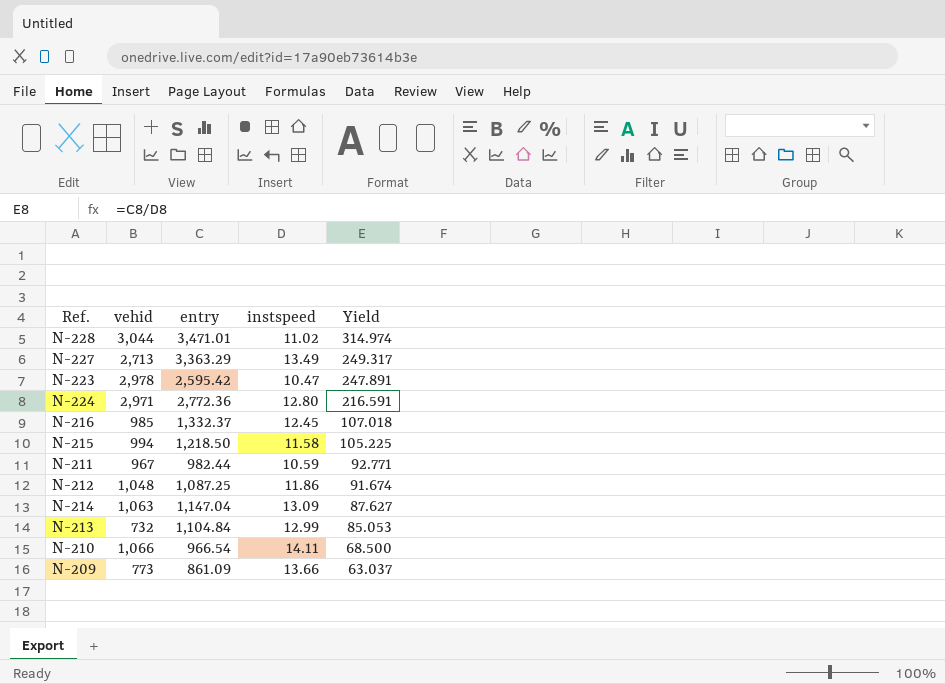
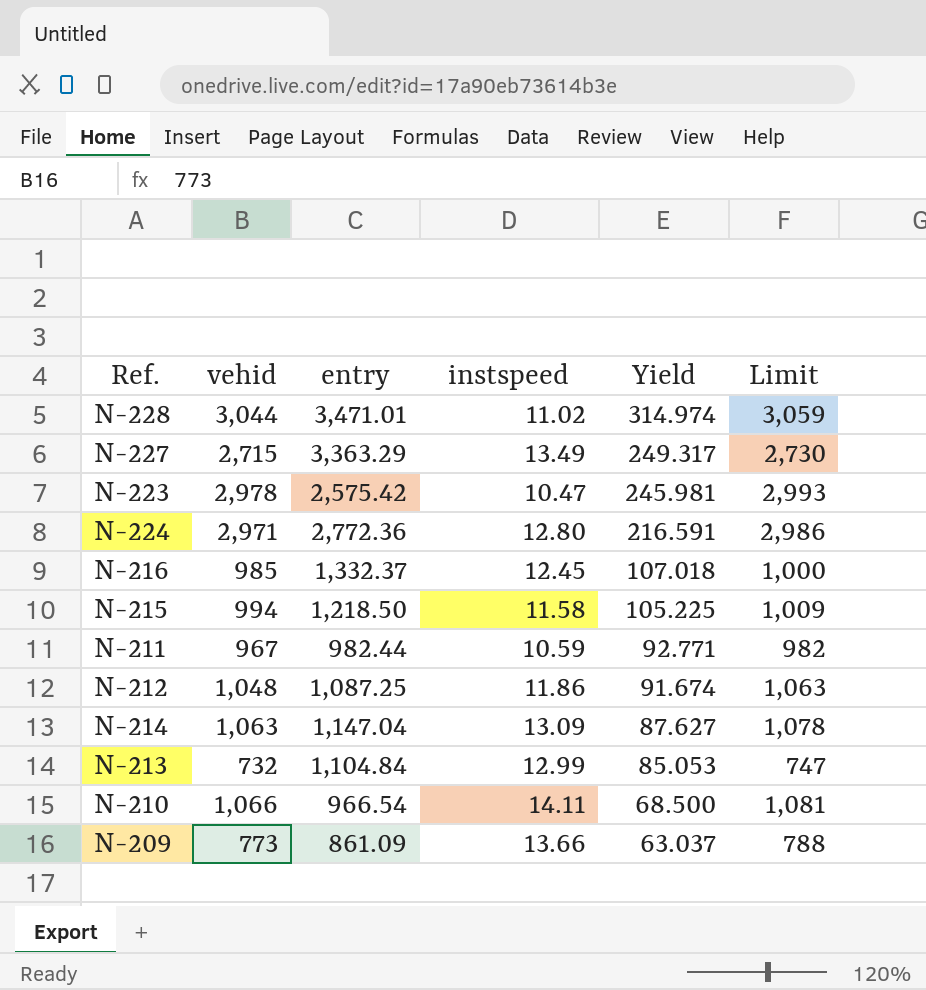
column Limit | formula: none -> [vehid] + 15
N-227 | vehid: 2,713 -> 2,715
N-223 | entry: 2,595.42 -> 2,575.42
N-223 | Yield: 247.891 -> 245.981

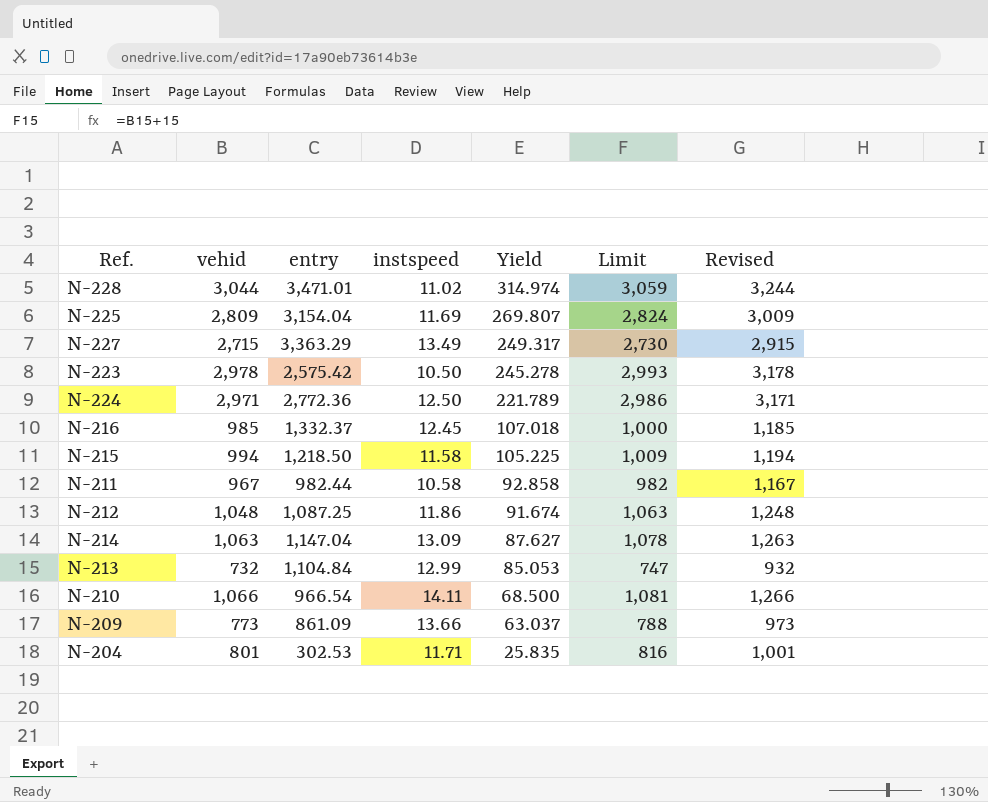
column Revised | formula: none -> [vehid] + 200
row N-225: none -> 2,809 | 3,154.04 | 11.69 | 269.807 | 2,824 | 3,009
N-223 | instspeed: 10.47 -> 10.50
N-223 | Yield: 245.981 -> 245.278
N-224 | instspeed: 12.80 -> 12.50
N-224 | Yield: 216.591 -> 221.789
N-211 | instspeed: 10.59 -> 10.58
N-211 | Yield: 92.771 -> 92.858
row N-204: none -> 801 | 302.53 | 11.71 | 25.835 | 816 | 1,001

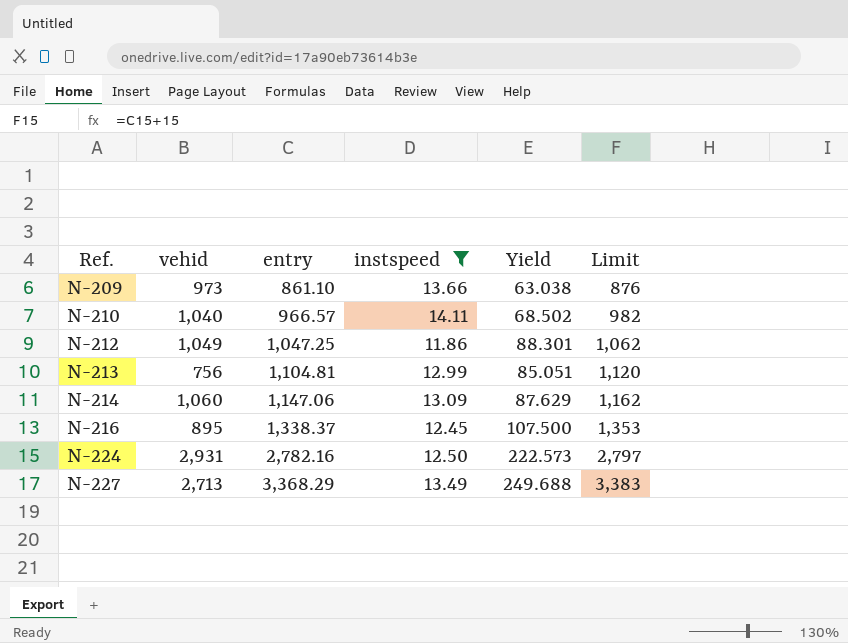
filter: none -> instspeed >= 11.86
row order: Yield descending -> Ref. ascending
column Revised | formula: [vehid] + 200 -> none
column Limit | formula: [vehid] + 15 -> [entry] + 15
N-209 | vehid: 773 -> 973
N-209 | entry: 861.09 -> 861.10
N-209 | Yield: 63.037 -> 63.038
N-210 | vehid: 1,066 -> 1,040
N-210 | entry: 966.54 -> 966.57
N-210 | Yield: 68.500 -> 68.502
N-212 | vehid: 1,048 -> 1,049
N-212 | entry: 1,087.25 -> 1,047.25
N-212 | Yield: 91.674 -> 88.301
N-213 | vehid: 732 -> 756
N-213 | entry: 1,104.84 -> 1,104.81
N-213 | Yield: 85.053 -> 85.051
N-214 | vehid: 1,063 -> 1,060
N-214 | entry: 1,147.04 -> 1,147.06
N-214 | Yield: 87.627 -> 87.629
N-216 | vehid: 985 -> 895
N-216 | entry: 1,332.37 -> 1,338.37
N-216 | Yield: 107.018 -> 107.500
N-224 | vehid: 2,971 -> 2,931
N-224 | entry: 2,772.36 -> 2,782.16
N-224 | Yield: 221.789 -> 222.573
N-227 | vehid: 2,715 -> 2,713
N-227 | entry: 3,363.29 -> 3,368.29
N-227 | Yield: 249.317 -> 249.688

